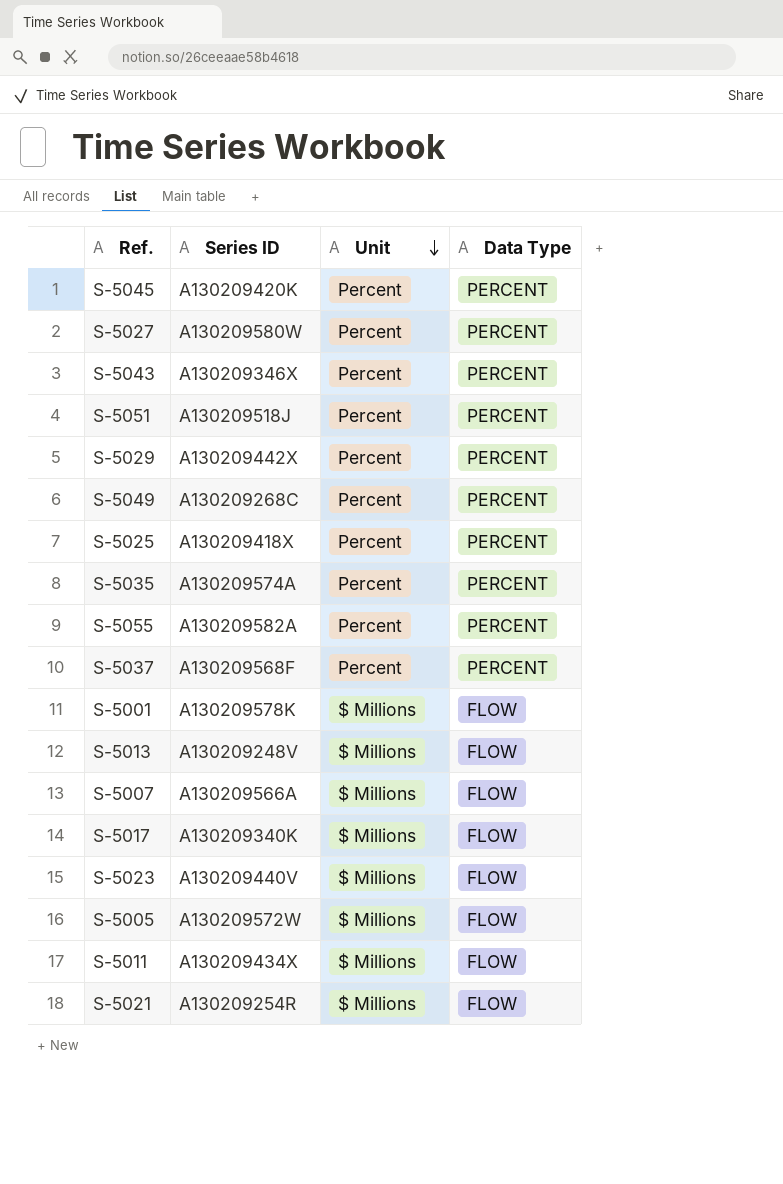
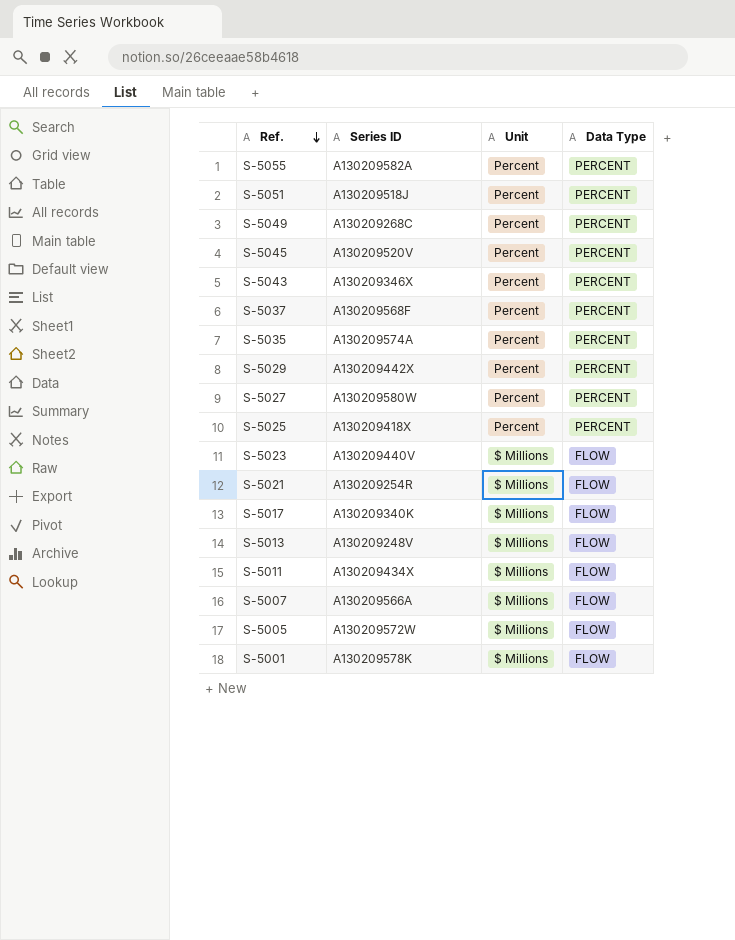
row order: Unit descending -> Ref. descending
S-5045 | Series ID: A130209420K -> A130209520V

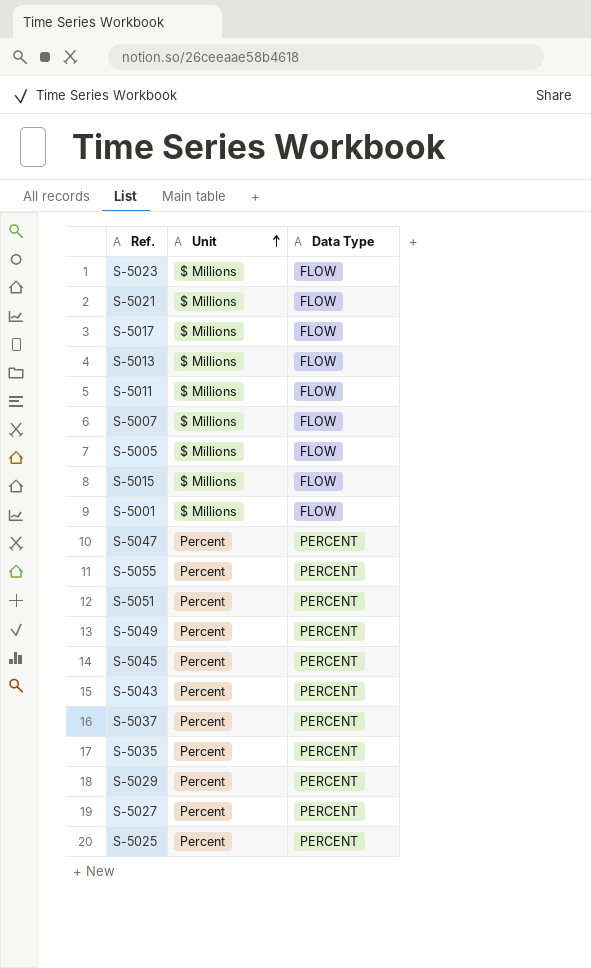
row order: Ref. descending -> Unit ascending
column Series ID | position: 2 -> none
row S-5015: none -> $ Millions | FLOW
row S-5047: none -> Percent | PERCENT

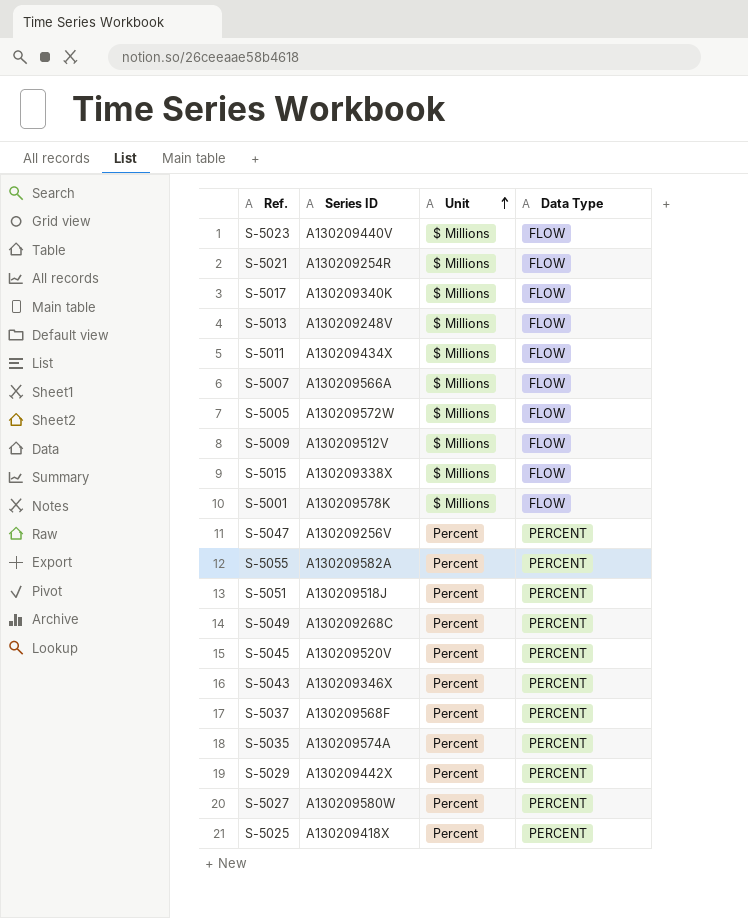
column Series ID | position: none -> 2
row S-5009: none -> A130209512V | $ Millions | FLOW

